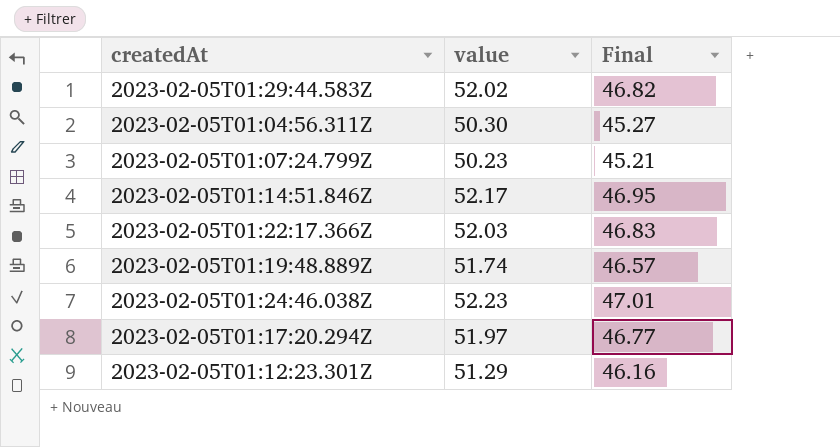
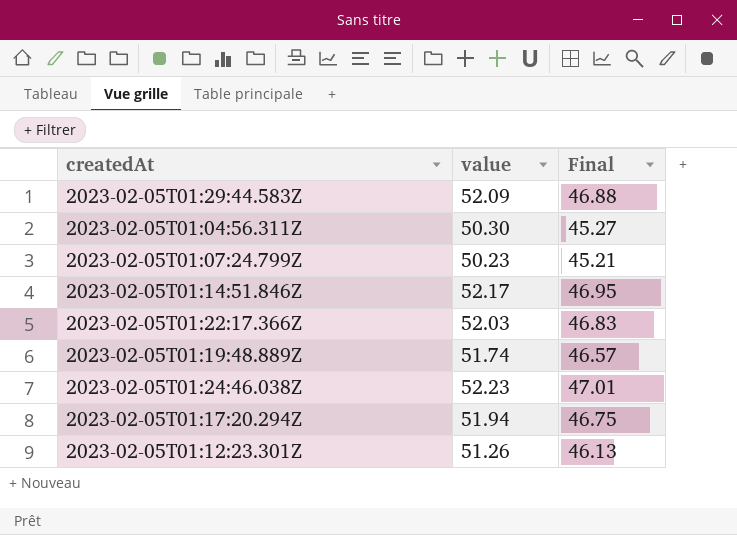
2023-02-05T01:29:44.583Z | value: 52.02 -> 52.09
2023-02-05T01:29:44.583Z | Final: 46.82 -> 46.88
2023-02-05T01:17:20.294Z | value: 51.97 -> 51.94
2023-02-05T01:17:20.294Z | Final: 46.77 -> 46.75
2023-02-05T01:12:23.301Z | value: 51.29 -> 51.26
2023-02-05T01:12:23.301Z | Final: 46.16 -> 46.13

